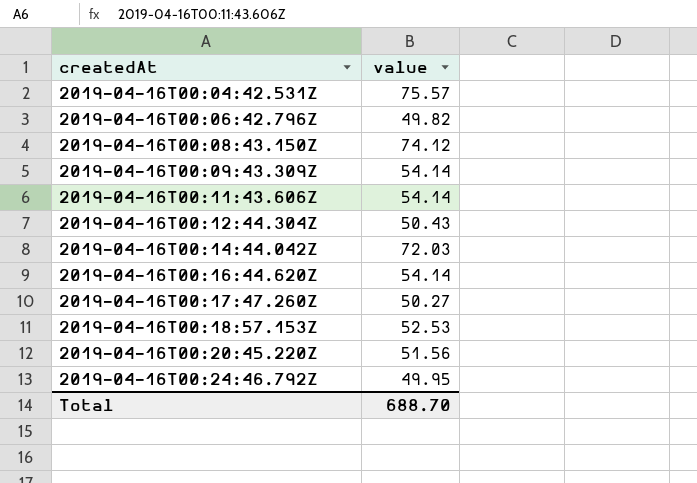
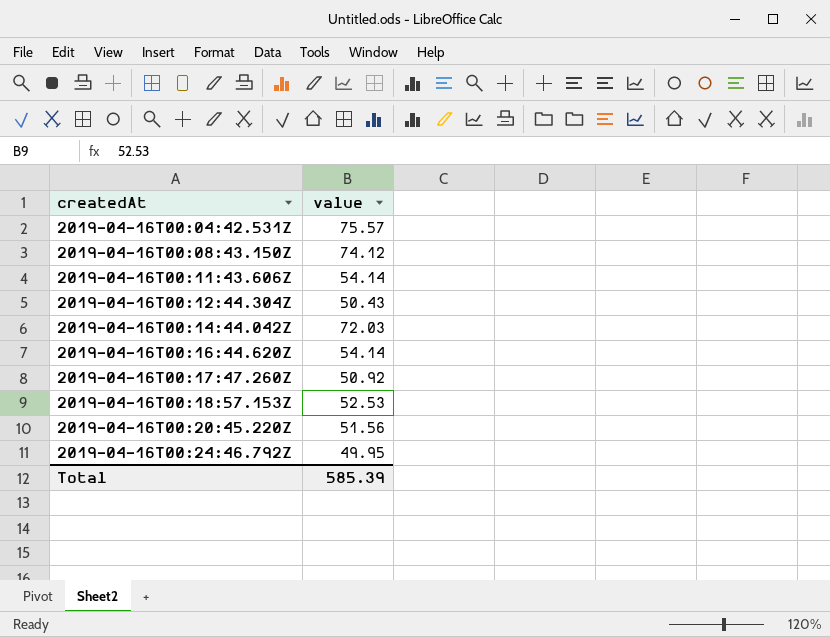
row 2019-04-16T00:06:42.796Z: 49.82 -> none
row 2019-04-16T00:09:43.309Z: 54.14 -> none
2019-04-16T00:17:47.260Z | value: 50.27 -> 50.92
Total | value: 688.70 -> 585.39

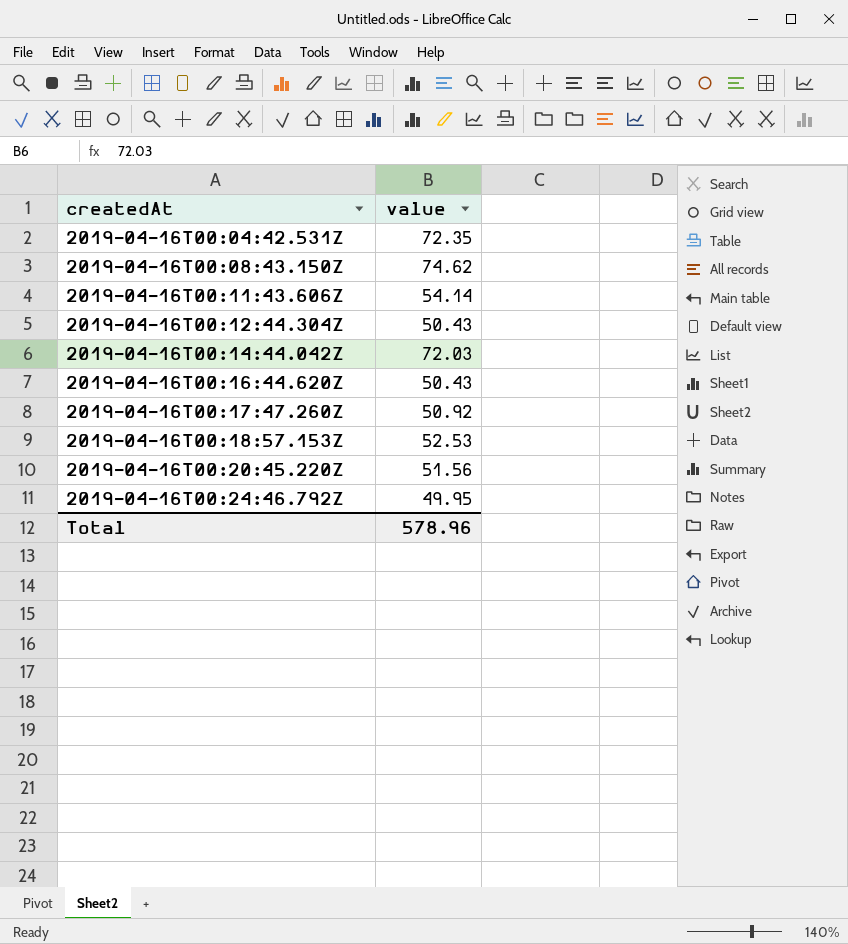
2019-04-16T00:04:42.531Z | value: 75.57 -> 72.35
2019-04-16T00:08:43.150Z | value: 74.12 -> 74.62
2019-04-16T00:16:44.620Z | value: 54.14 -> 50.43
Total | value: 585.39 -> 578.96

